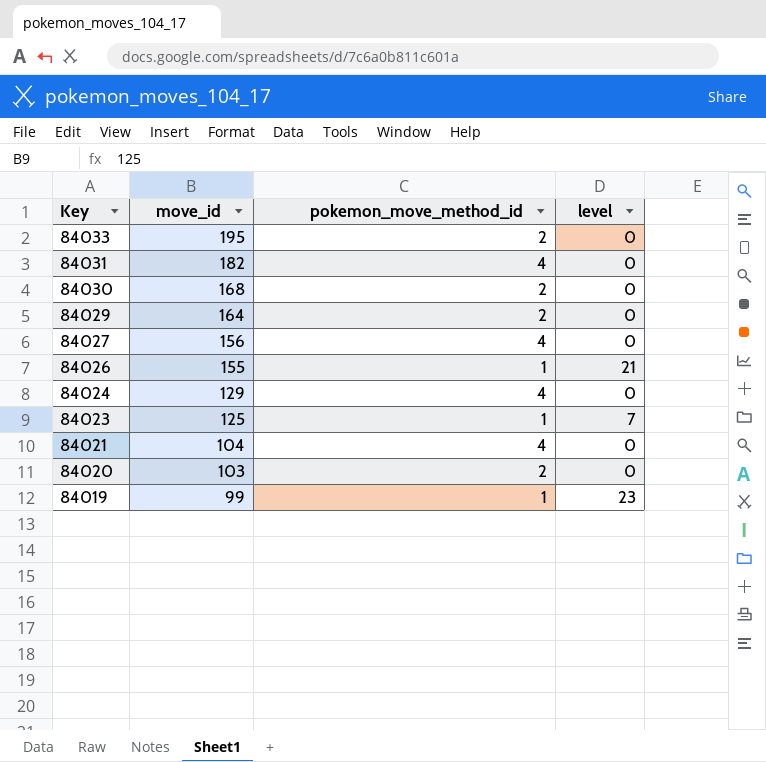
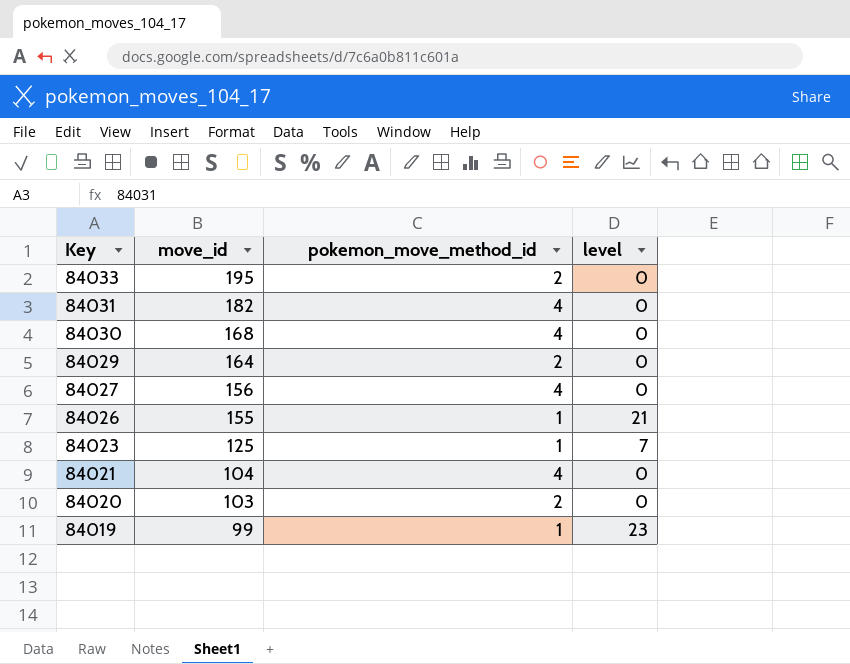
row 84024: 129 | 4 | 0 -> none
84030 | pokemon_move_method_id: 2 -> 4

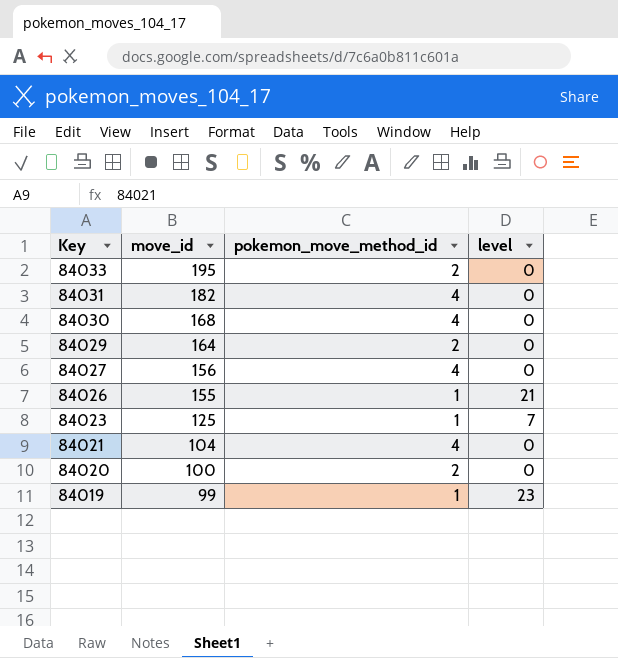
84020 | move_id: 103 -> 100

